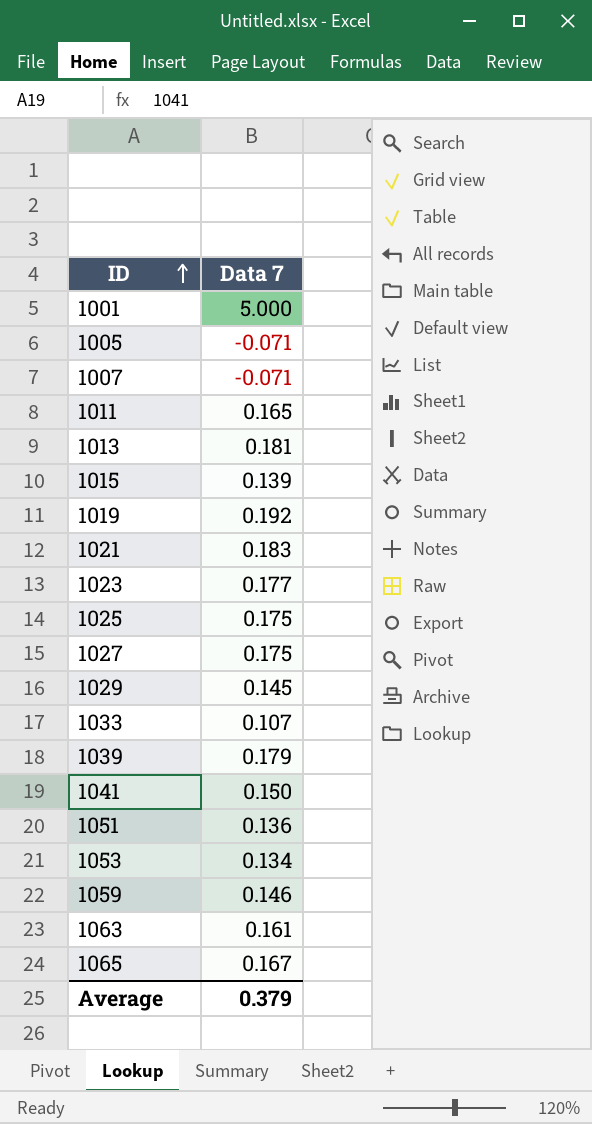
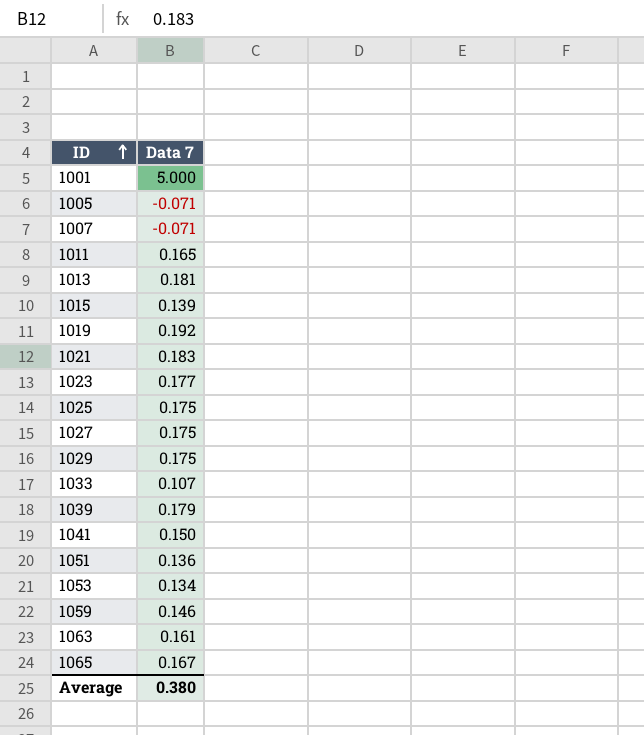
1029 | Data 7: 0.145 -> 0.175
Average | Data 7: 0.379 -> 0.380

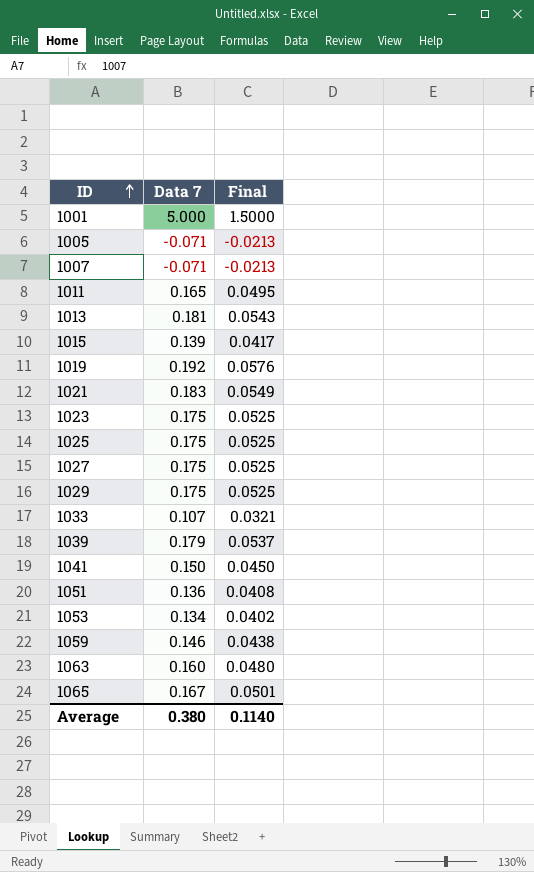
column Final | formula: none -> [Data 7] * 0.3
1023 | Data 7: 0.177 -> 0.175
1063 | Data 7: 0.161 -> 0.160

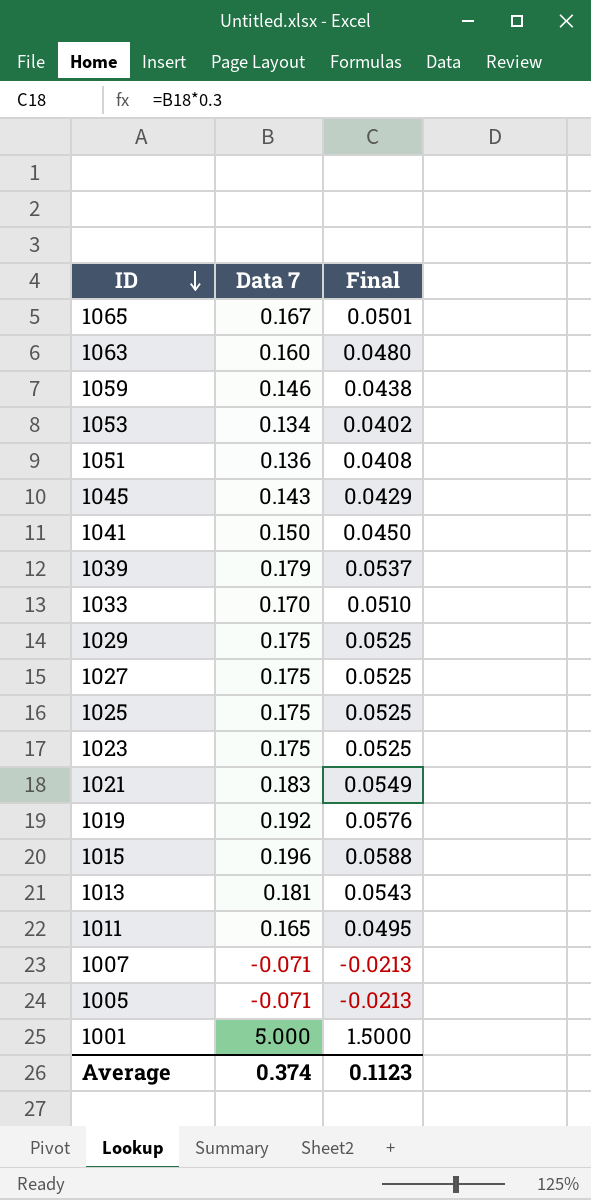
row order: ID ascending -> ID descending
row 1045: none -> 0.143 | 0.0429
1033 | Data 7: 0.107 -> 0.170
1033 | Final: 0.0321 -> 0.0510
1015 | Data 7: 0.139 -> 0.196
1015 | Final: 0.0417 -> 0.0588
Average | Data 7: 0.380 -> 0.374
Average | Final: 0.1140 -> 0.1123

